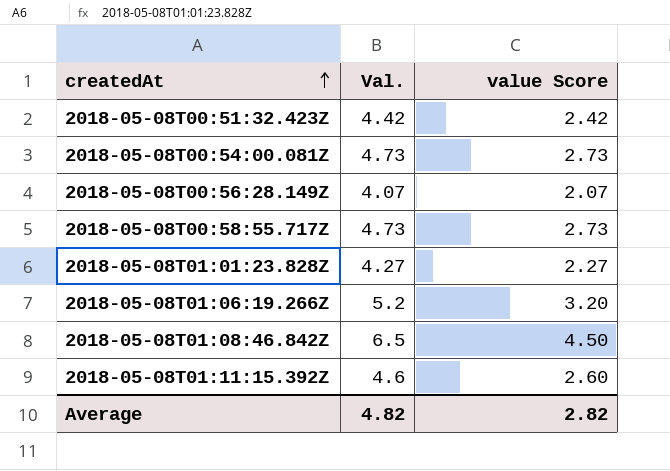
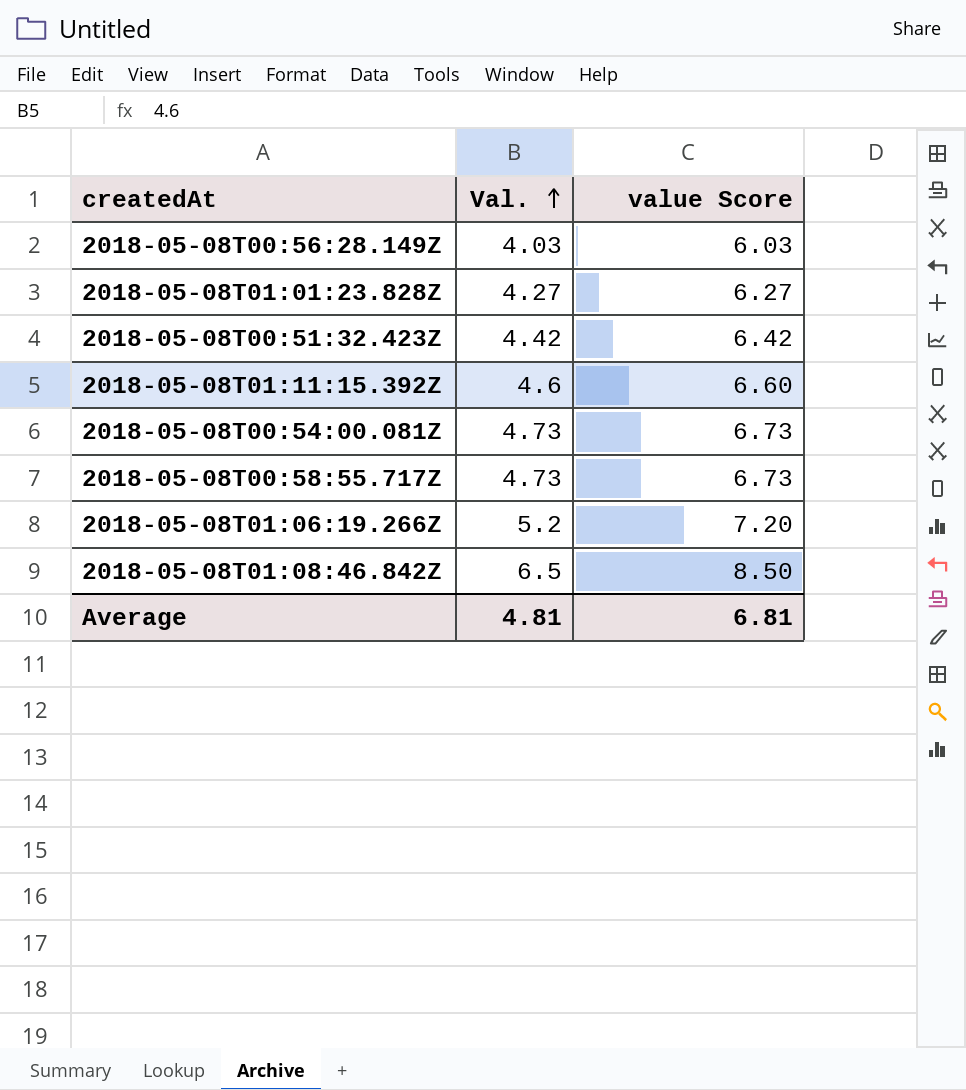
row order: createdAt ascending -> Val. ascending
column value Score | formula: [Val.] - 2 -> [Val.] + 2
2018-05-08T00:56:28.149Z | Val.: 4.07 -> 4.03
Average | Val.: 4.82 -> 4.81
Average | value Score: 2.82 -> 6.81

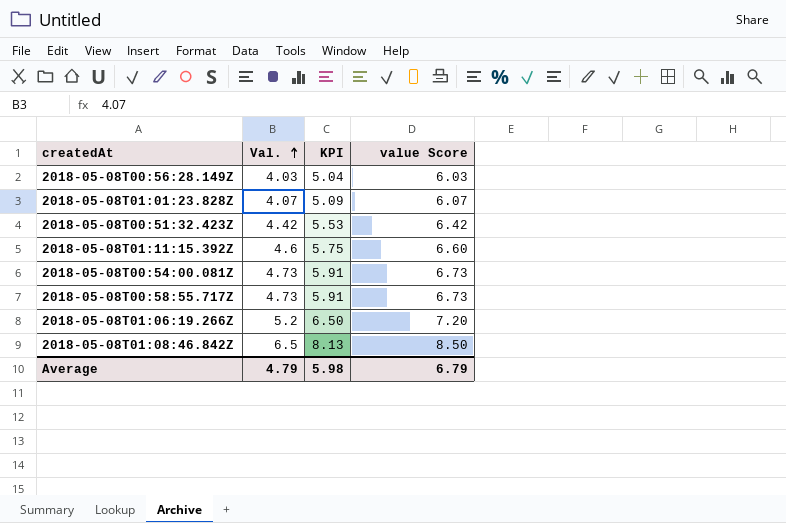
column KPI | formula: none -> [Val.] * 1.25
2018-05-08T01:01:23.828Z | Val.: 4.27 -> 4.07
2018-05-08T01:01:23.828Z | value Score: 6.27 -> 6.07
Average | Val.: 4.81 -> 4.79
Average | value Score: 6.81 -> 6.79

